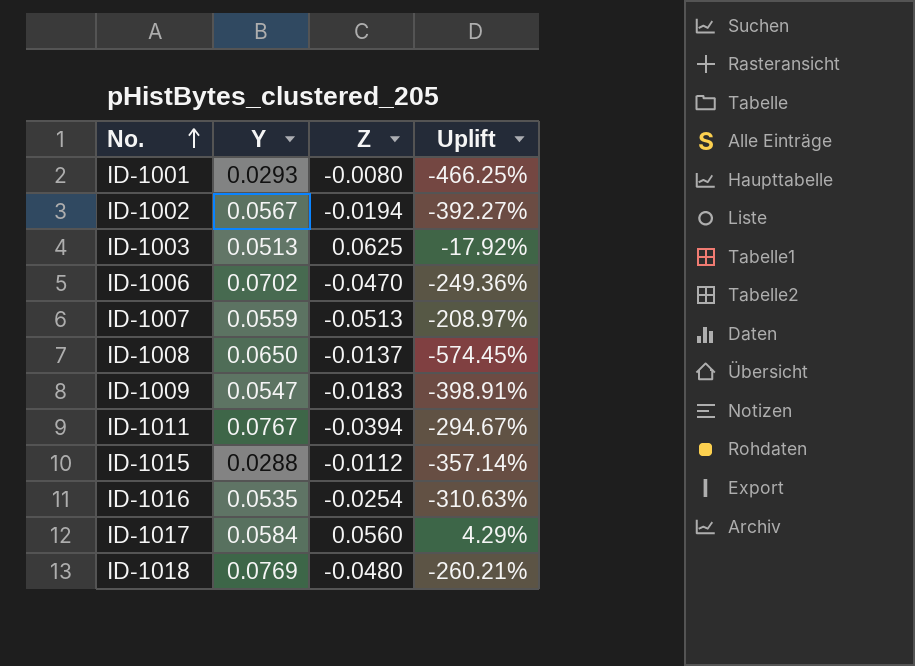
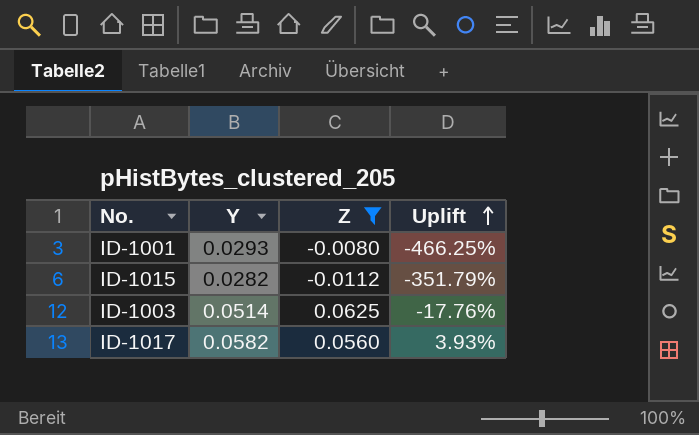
filter: none -> Z >= -0.0112
row order: No. ascending -> Uplift ascending
ID-1015 | Y: 0.0288 -> 0.0282
ID-1015 | Uplift: -357.14% -> -351.79%
ID-1003 | Y: 0.0513 -> 0.0514
ID-1003 | Uplift: -17.92% -> -17.76%
ID-1017 | Y: 0.0584 -> 0.0582
ID-1017 | Uplift: 4.29% -> 3.93%

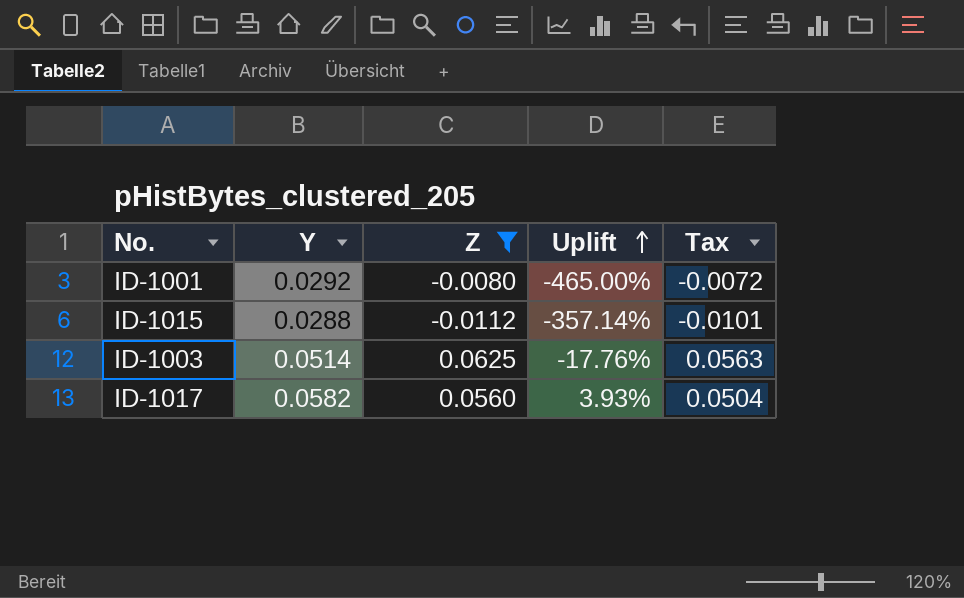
column Tax | formula: none -> [Z] * 0.9
ID-1001 | Y: 0.0293 -> 0.0292
ID-1001 | Uplift: -466.25% -> -465.00%
ID-1015 | Y: 0.0282 -> 0.0288
ID-1015 | Uplift: -351.79% -> -357.14%

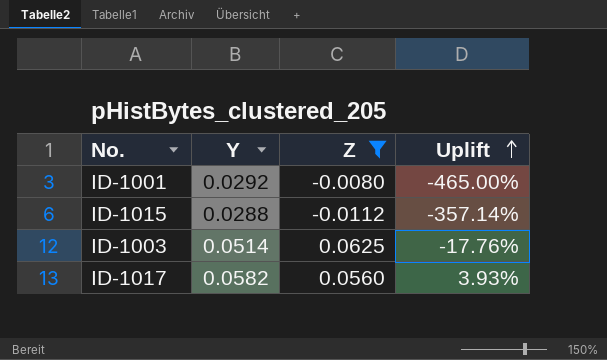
column Tax | formula: [Z] * 0.9 -> none

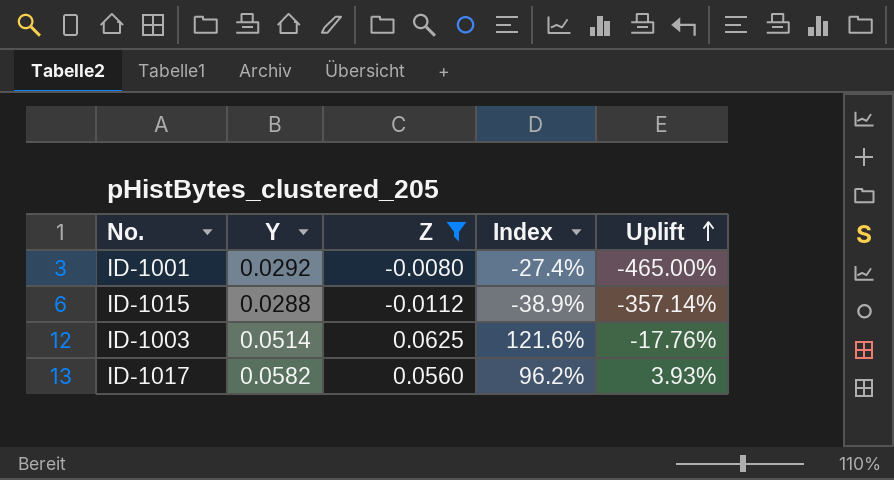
column Index | formula: none -> [Z] / [Y]

